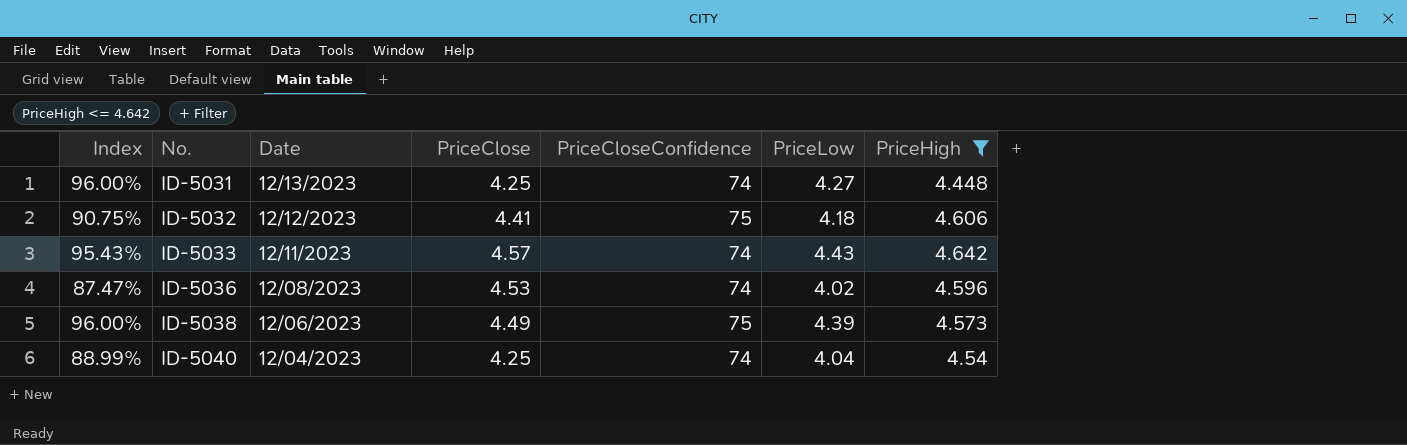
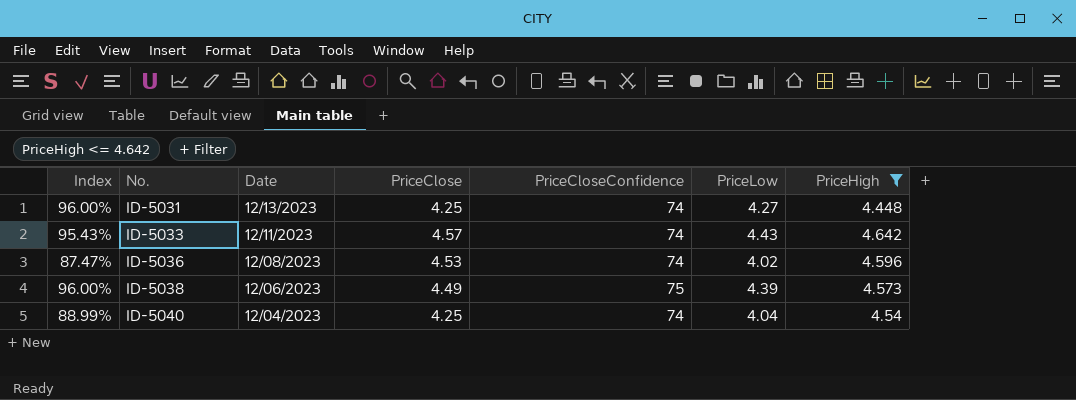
row ID-5032: 90.75% | 12/12/2023 | 4.41 | 75 | 4.18 | 4.606 -> none

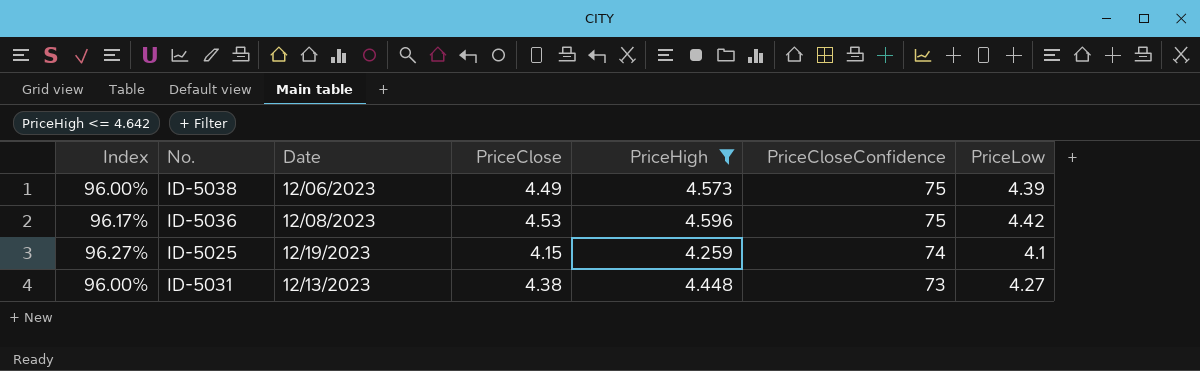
row order: No. ascending -> PriceCloseConfidence descending
column PriceHigh | position: 7 -> 5
row ID-5033: 95.43% | 12/11/2023 | 4.57 | 74 | 4.43 | 4.642 -> none
row ID-5040: 88.99% | 12/04/2023 | 4.25 | 74 | 4.04 | 4.54 -> none
ID-5036 | Index: 87.47% -> 96.17%
ID-5036 | PriceCloseConfidence: 74 -> 75
ID-5036 | PriceLow: 4.02 -> 4.42
row ID-5025: none -> 96.27% | 12/19/2023 | 4.15 | 4.259 | 74 | 4.1
ID-5031 | PriceClose: 4.25 -> 4.38
ID-5031 | PriceCloseConfidence: 74 -> 73

